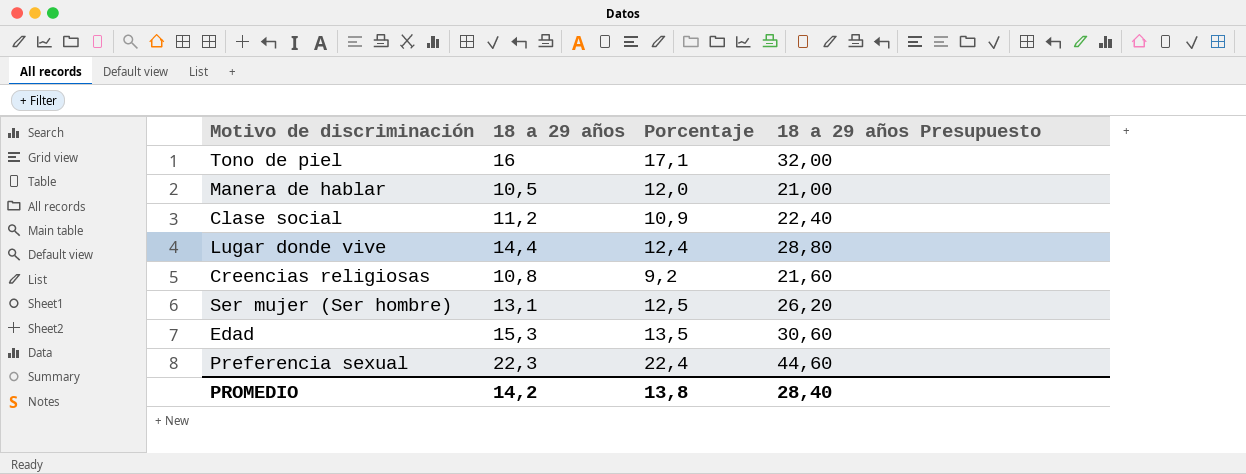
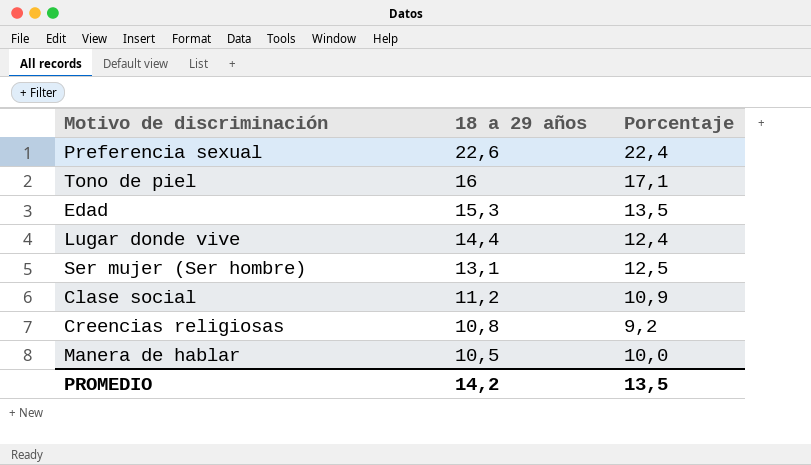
row order: none -> 18 a 29 años descending
column 18 a 29 años Presupuesto | formula: [18 a 29 años] * 2 -> none
Preferencia sexual | 18 a 29 años: 22,3 -> 22,6
Manera de hablar | Porcentaje: 12,0 -> 10,0
PROMEDIO | Porcentaje: 13,8 -> 13,5

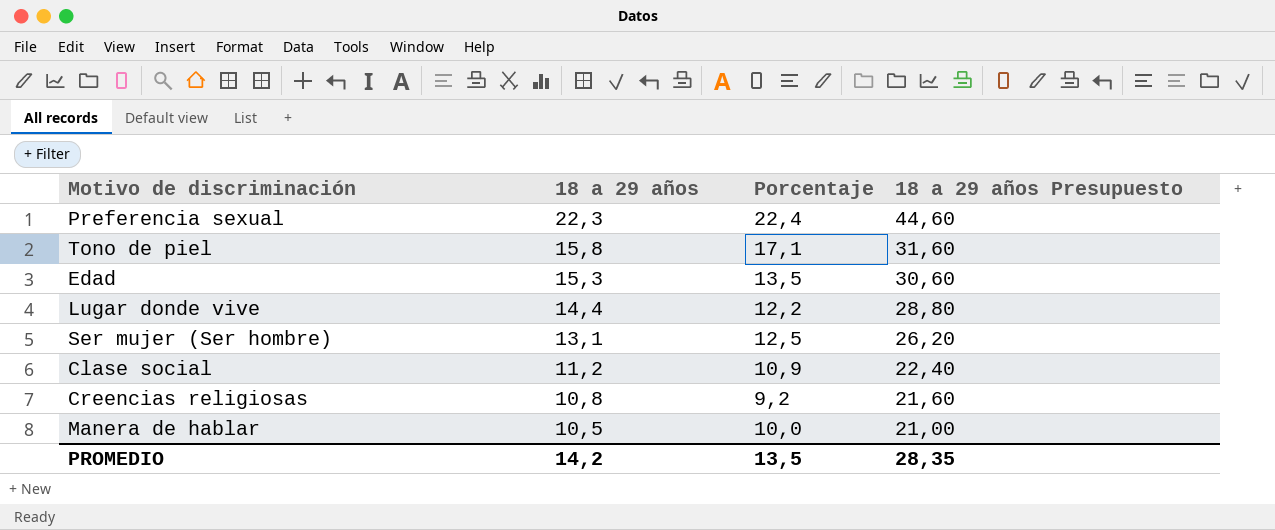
column 18 a 29 años Presupuesto | formula: none -> [18 a 29 años] * 2
Preferencia sexual | 18 a 29 años: 22,6 -> 22,3
Tono de piel | 18 a 29 años: 16 -> 15,8
Lugar donde vive | Porcentaje: 12,4 -> 12,2

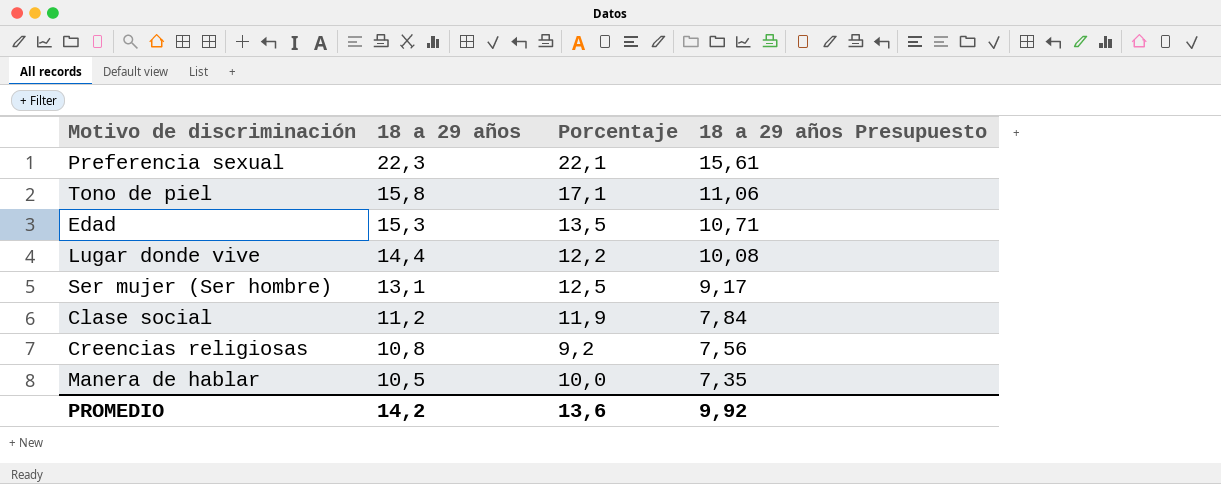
column 18 a 29 años Presupuesto | formula: [18 a 29 años] * 2 -> [18 a 29 años] * 0,7
Preferencia sexual | Porcentaje: 22,4 -> 22,1
Clase social | Porcentaje: 10,9 -> 11,9
PROMEDIO | Porcentaje: 13,5 -> 13,6
PROMEDIO | 18 a 29 años Presupuesto: 28,35 -> 9,92

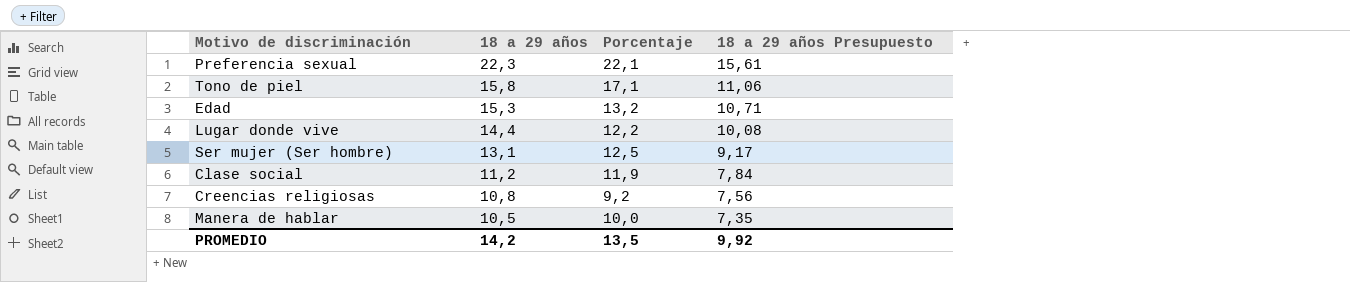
Edad | Porcentaje: 13,5 -> 13,2
PROMEDIO | Porcentaje: 13,6 -> 13,5

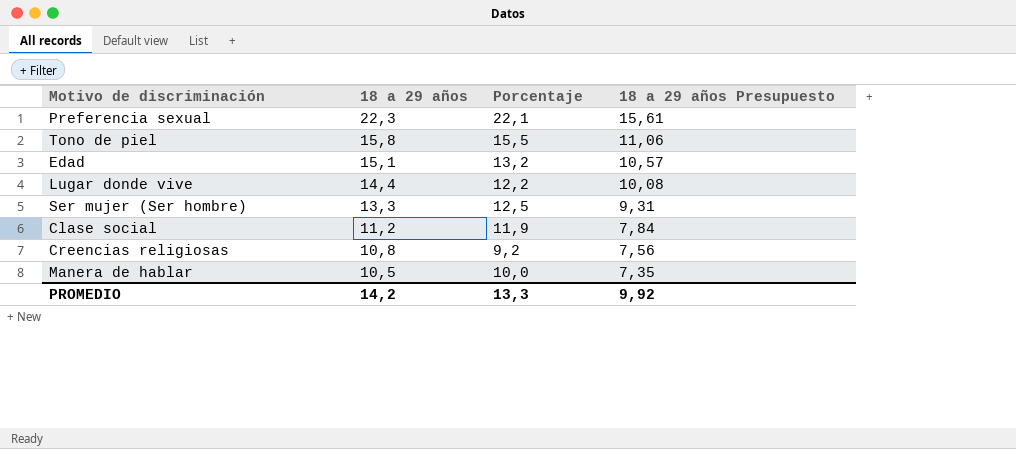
Tono de piel | Porcentaje: 17,1 -> 15,5
Edad | 18 a 29 años: 15,3 -> 15,1
Edad | 18 a 29 años Presupuesto: 10,71 -> 10,57
Ser mujer (Ser hombre) | 18 a 29 años: 13,1 -> 13,3
Ser mujer (Ser hombre) | 18 a 29 años Presupuesto: 9,17 -> 9,31
PROMEDIO | Porcentaje: 13,5 -> 13,3

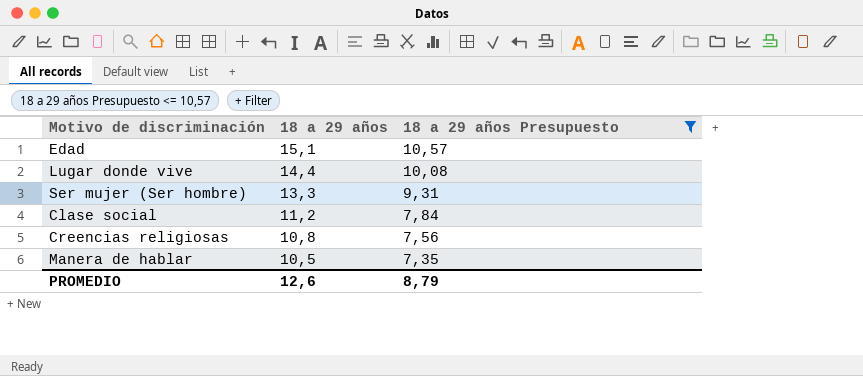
filter: none -> 18 a 29 años Presupuesto <= 10,57
column Porcentaje | position: 3 -> none
PROMEDIO | 18 a 29 años: 14,2 -> 12,6
PROMEDIO | 18 a 29 años Presupuesto: 9,92 -> 8,79

